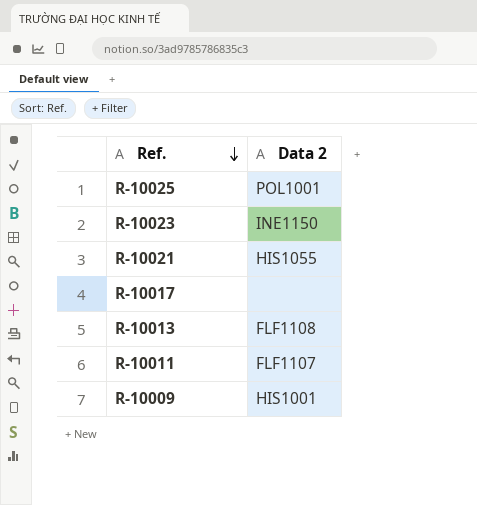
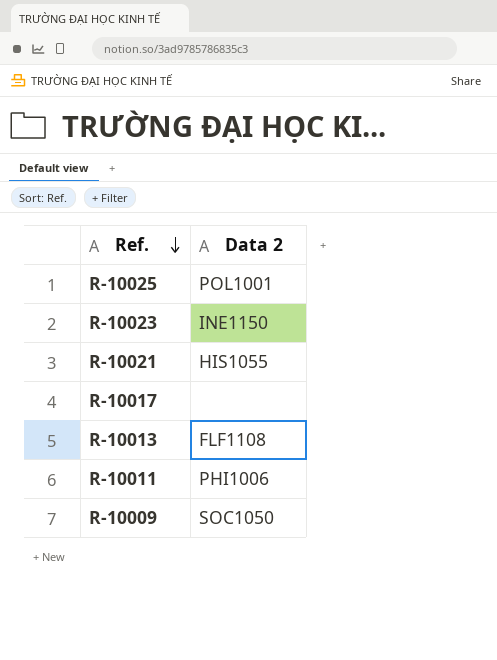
R-10011 | Data 2: FLF1107 -> PHI1006
R-10009 | Data 2: HIS1001 -> SOC1050

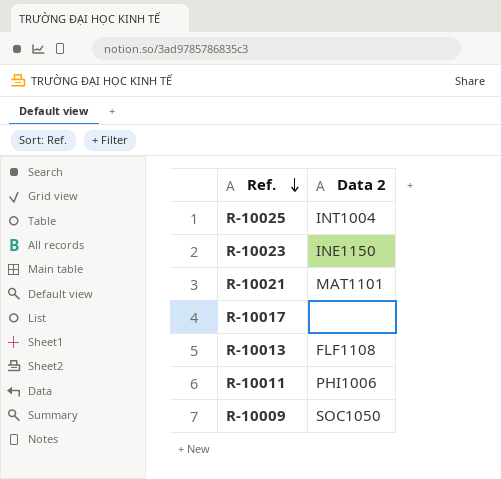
R-10025 | Data 2: POL1001 -> INT1004
R-10021 | Data 2: HIS1055 -> MAT1101

